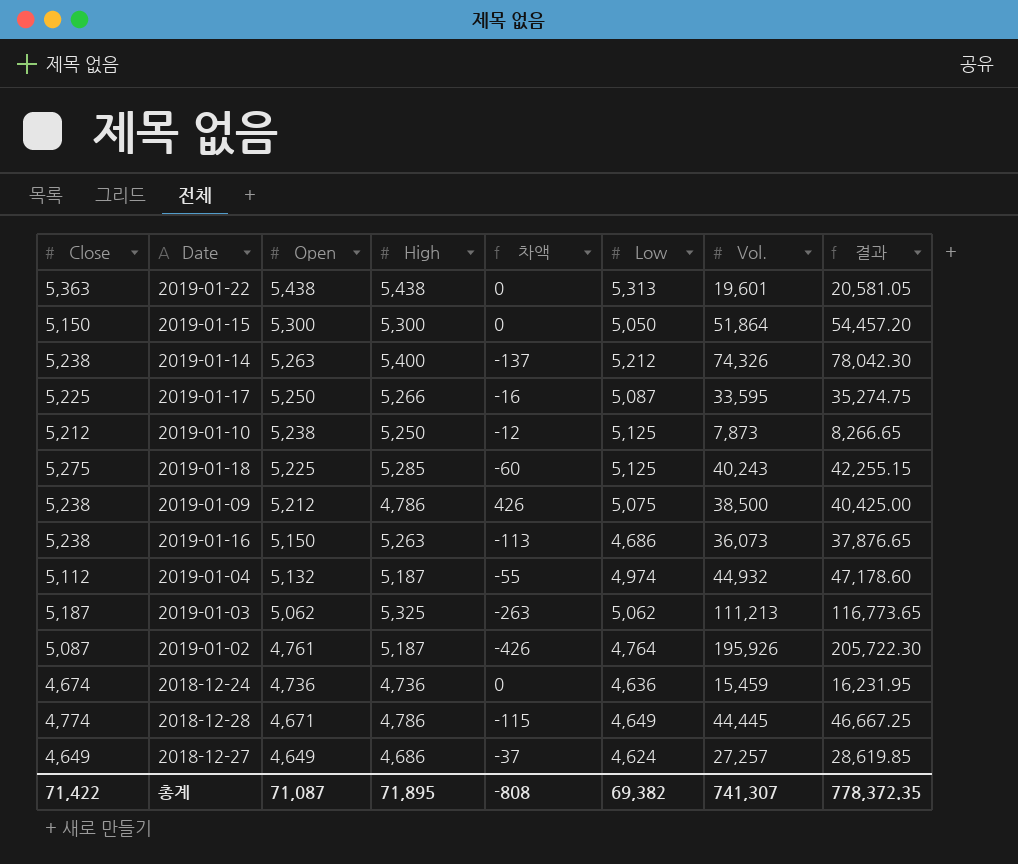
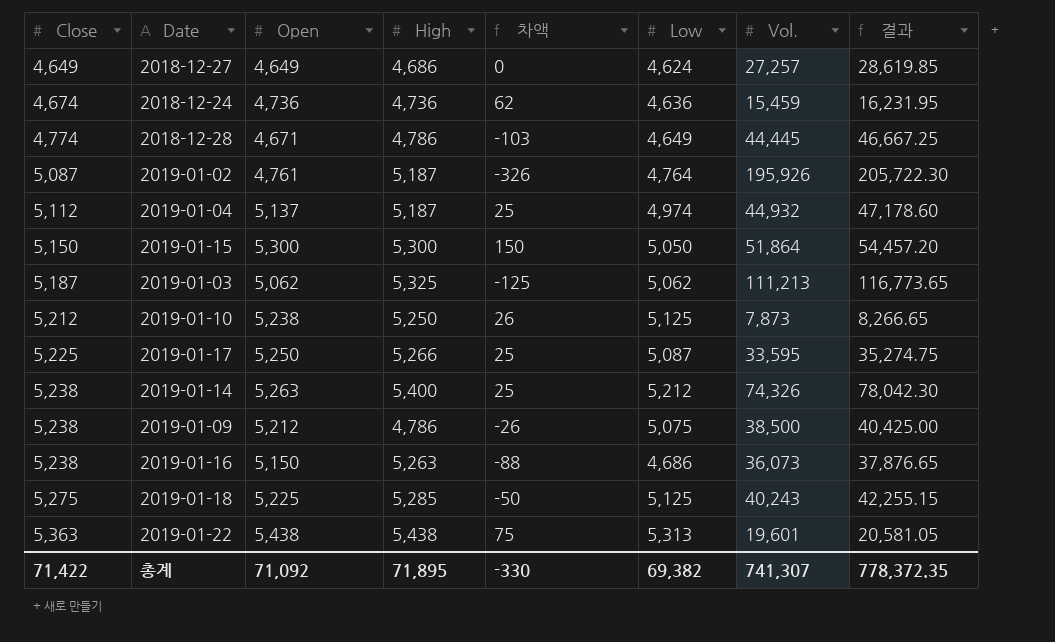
row order: Open descending -> Close ascending
column 차액 | formula: [Open] - [High] -> [Open] - [Close]
2019-01-04 | Open: 5,132 -> 5,137
총계 | Open: 71,087 -> 71,092
총계 | 차액: -808 -> -330

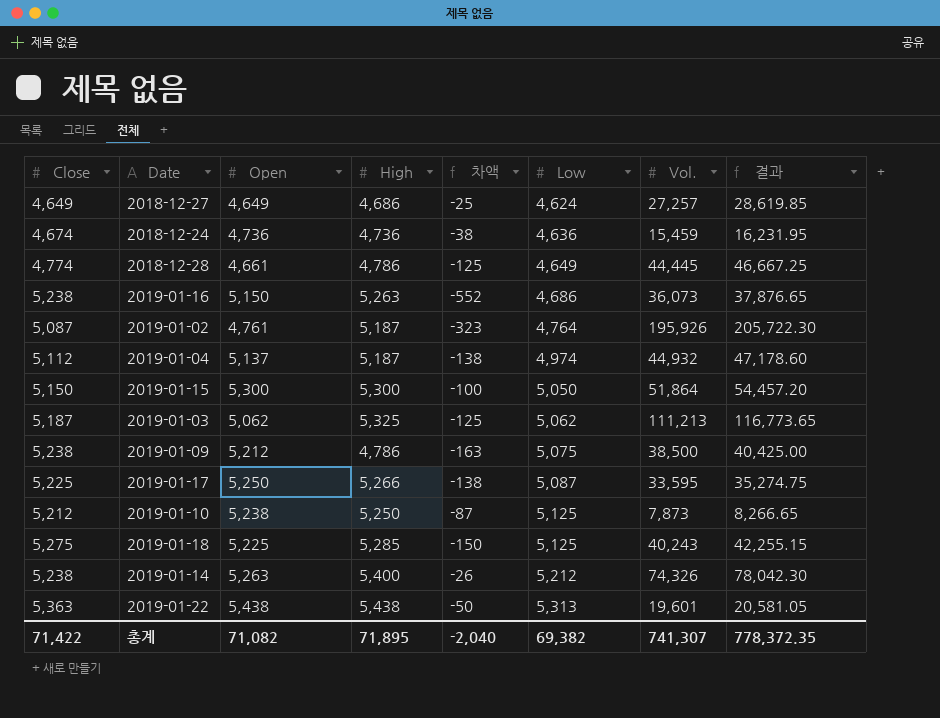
row order: Close ascending -> Low ascending
column 차액 | formula: [Open] - [Close] -> [Low] - [Close]
2018-12-28 | Open: 4,671 -> 4,661
총계 | Open: 71,092 -> 71,082
총계 | 차액: -330 -> -2,040

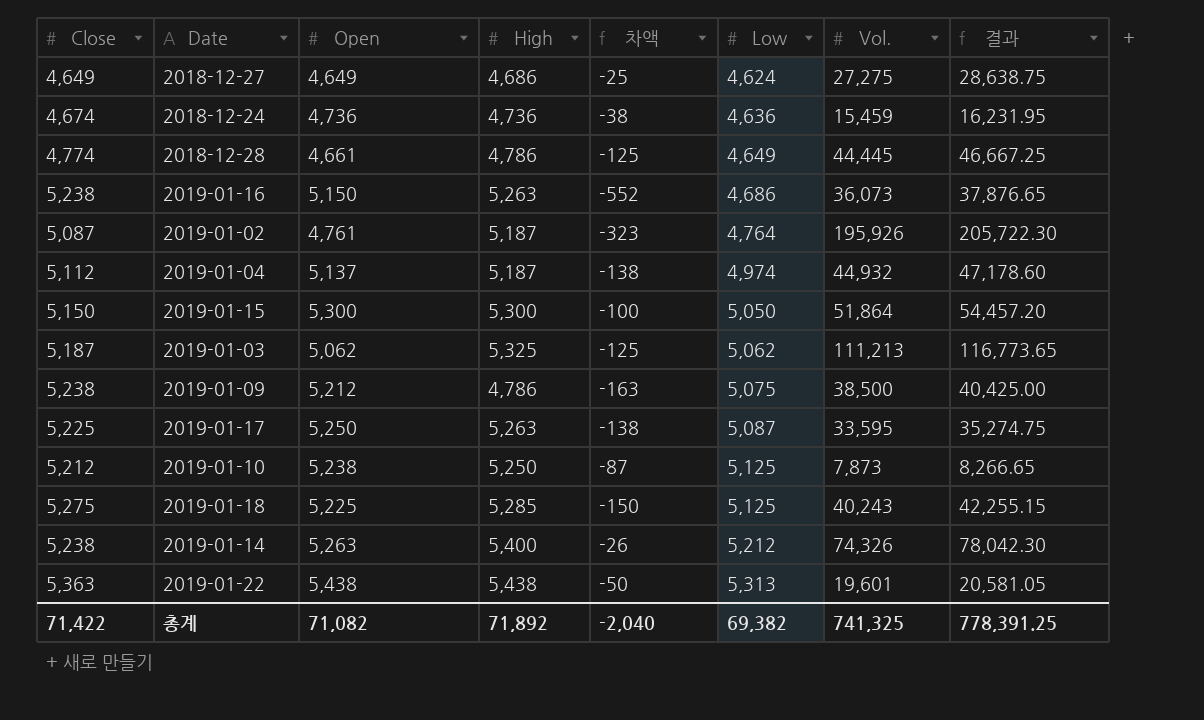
2018-12-27 | Vol.: 27,257 -> 27,275
2018-12-27 | 결과: 28,619.85 -> 28,638.75
2019-01-17 | High: 5,266 -> 5,263
총계 | High: 71,895 -> 71,892
총계 | Vol.: 741,307 -> 741,325
총계 | 결과: 778,372.35 -> 778,391.25

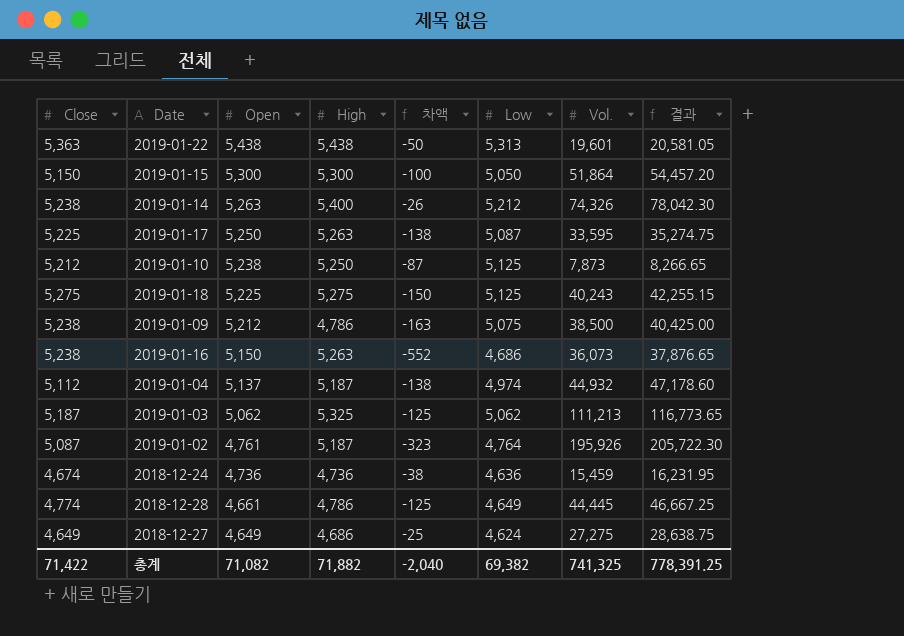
row order: Low ascending -> Open descending
2019-01-18 | High: 5,285 -> 5,275
총계 | High: 71,892 -> 71,882

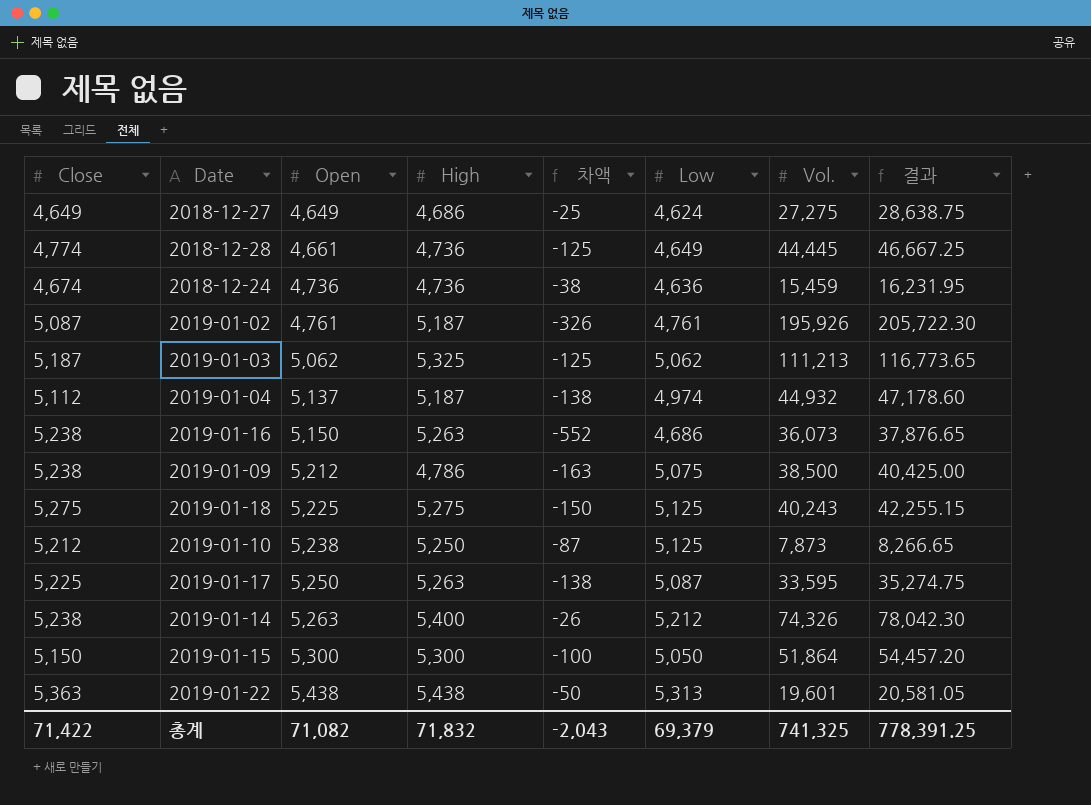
row order: Open descending -> Open ascending
2018-12-28 | High: 4,786 -> 4,736
2019-01-02 | 차액: -323 -> -326
2019-01-02 | Low: 4,764 -> 4,761
총계 | High: 71,882 -> 71,832
총계 | 차액: -2,040 -> -2,043
총계 | Low: 69,382 -> 69,379

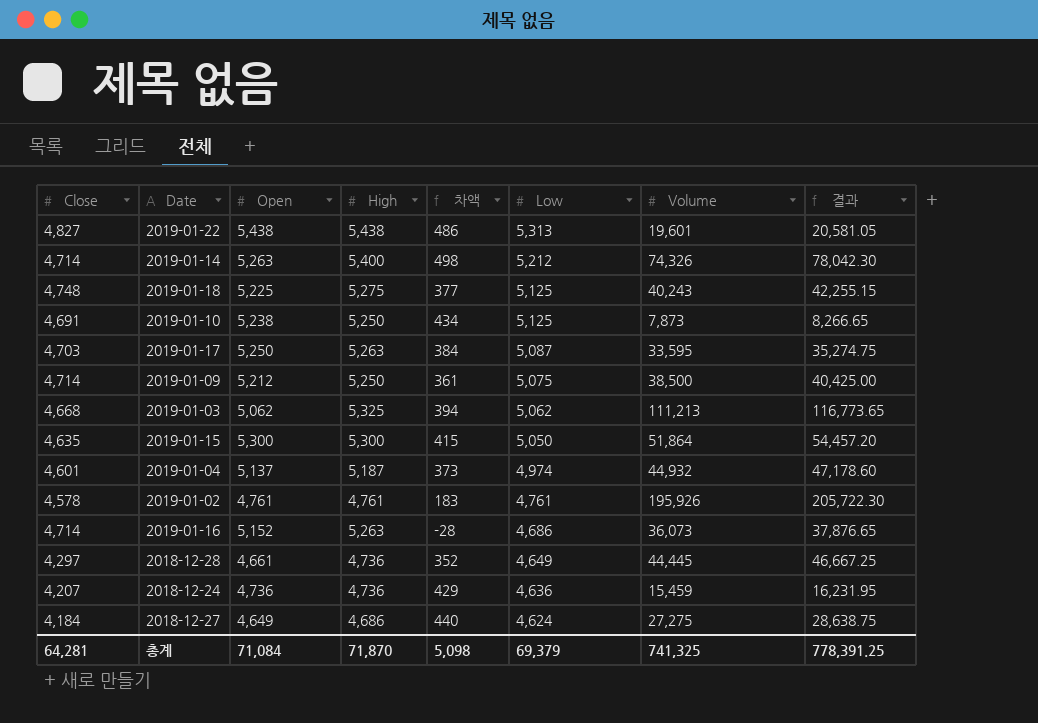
row order: Open ascending -> Low descending
column name: Vol. -> Volume
2019-01-22 | Close: 5,363 -> 4,827
2019-01-22 | 차액: -50 -> 486
2019-01-14 | Close: 5,238 -> 4,714
2019-01-14 | 차액: -26 -> 498
2019-01-18 | Close: 5,275 -> 4,748
2019-01-18 | 차액: -150 -> 377
2019-01-10 | Close: 5,212 -> 4,691
2019-01-10 | 차액: -87 -> 434
2019-01-17 | Close: 5,225 -> 4,703
2019-01-17 | 차액: -138 -> 384
2019-01-09 | Close: 5,238 -> 4,714
2019-01-09 | High: 4,786 -> 5,250
2019-01-09 | 차액: -163 -> 361
2019-01-03 | Close: 5,187 -> 4,668
2019-01-03 | 차액: -125 -> 394
2019-01-15 | Close: 5,150 -> 4,635
2019-01-15 | 차액: -100 -> 415
2019-01-04 | Close: 5,112 -> 4,601
2019-01-04 | 차액: -138 -> 373
2019-01-02 | Close: 5,087 -> 4,578
2019-01-02 | High: 5,187 -> 4,761
2019-01-02 | 차액: -326 -> 183
2019-01-16 | Close: 5,238 -> 4,714
2019-01-16 | Open: 5,150 -> 5,152
2019-01-16 | 차액: -552 -> -28
2018-12-28 | Close: 4,774 -> 4,297
2018-12-28 | 차액: -125 -> 352
2018-12-24 | Close: 4,674 -> 4,207
2018-12-24 | 차액: -38 -> 429
2018-12-27 | Close: 4,649 -> 4,184
2018-12-27 | 차액: -25 -> 440
총계 | Close: 71,422 -> 64,281
총계 | Open: 71,082 -> 71,084
총계 | High: 71,832 -> 71,870
총계 | 차액: -2,043 -> 5,098

